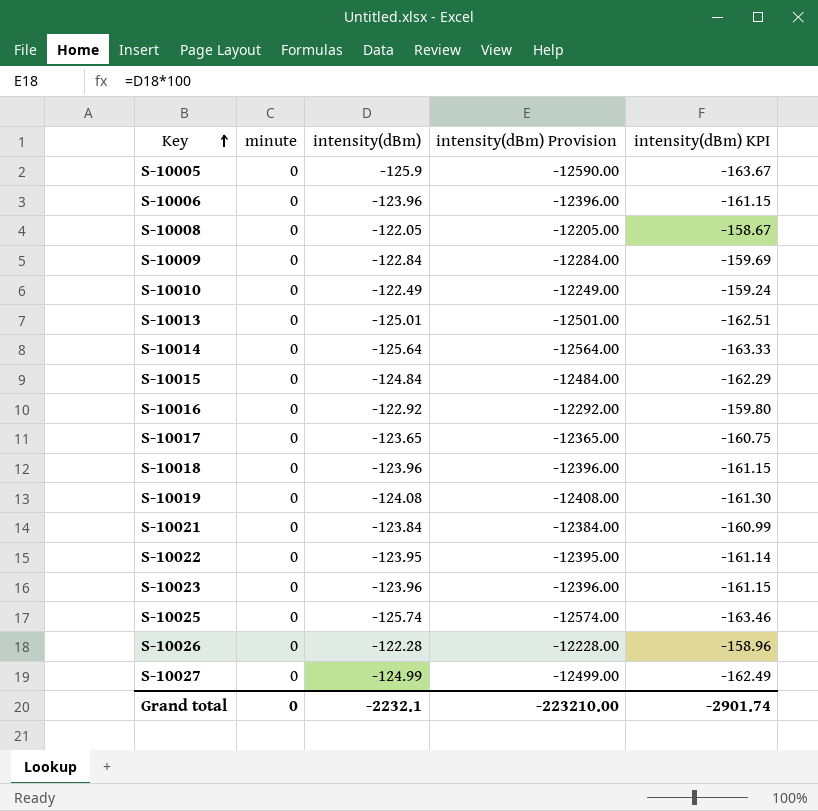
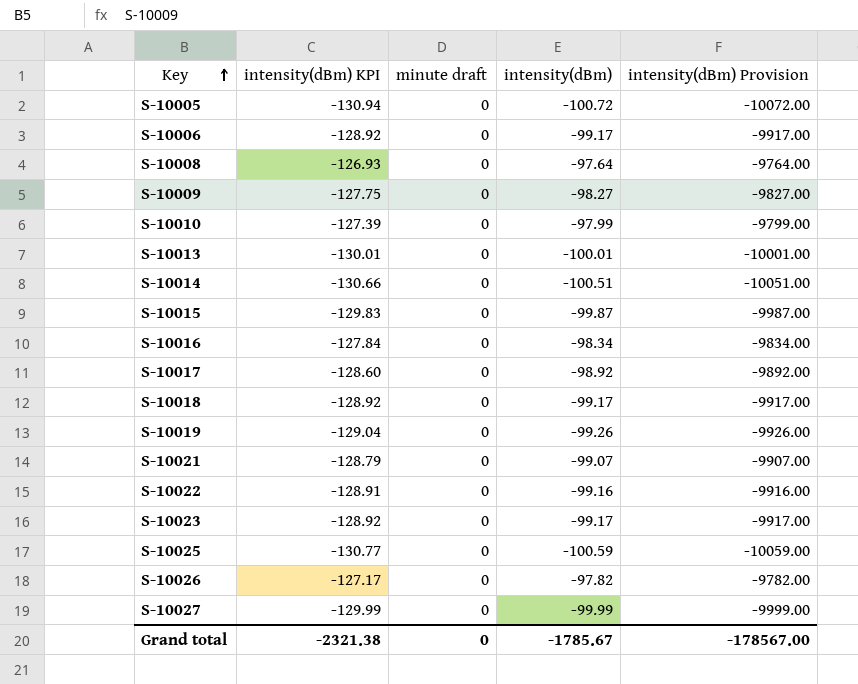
column intensity(dBm) KPI | position: 5 -> 2
column name: minute -> minute draft
S-10005 | intensity(dBm) KPI: -163.67 -> -130.94
S-10005 | intensity(dBm): -125.9 -> -100.72
S-10005 | intensity(dBm) Provision: -12590.00 -> -10072.00
S-10006 | intensity(dBm) KPI: -161.15 -> -128.92
S-10006 | intensity(dBm): -123.96 -> -99.17
S-10006 | intensity(dBm) Provision: -12396.00 -> -9917.00
S-10008 | intensity(dBm) KPI: -158.67 -> -126.93
S-10008 | intensity(dBm): -122.05 -> -97.64
S-10008 | intensity(dBm) Provision: -12205.00 -> -9764.00
S-10009 | intensity(dBm) KPI: -159.69 -> -127.75
S-10009 | intensity(dBm): -122.84 -> -98.27
S-10009 | intensity(dBm) Provision: -12284.00 -> -9827.00
S-10010 | intensity(dBm) KPI: -159.24 -> -127.39
S-10010 | intensity(dBm): -122.49 -> -97.99
S-10010 | intensity(dBm) Provision: -12249.00 -> -9799.00
S-10013 | intensity(dBm) KPI: -162.51 -> -130.01
S-10013 | intensity(dBm): -125.01 -> -100.01
S-10013 | intensity(dBm) Provision: -12501.00 -> -10001.00
S-10014 | intensity(dBm) KPI: -163.33 -> -130.66
S-10014 | intensity(dBm): -125.64 -> -100.51
S-10014 | intensity(dBm) Provision: -12564.00 -> -10051.00
S-10015 | intensity(dBm) KPI: -162.29 -> -129.83
S-10015 | intensity(dBm): -124.84 -> -99.87
S-10015 | intensity(dBm) Provision: -12484.00 -> -9987.00
S-10016 | intensity(dBm) KPI: -159.80 -> -127.84
S-10016 | intensity(dBm): -122.92 -> -98.34
S-10016 | intensity(dBm) Provision: -12292.00 -> -9834.00
S-10017 | intensity(dBm) KPI: -160.75 -> -128.60
S-10017 | intensity(dBm): -123.65 -> -98.92
S-10017 | intensity(dBm) Provision: -12365.00 -> -9892.00
S-10018 | intensity(dBm) KPI: -161.15 -> -128.92
S-10018 | intensity(dBm): -123.96 -> -99.17
S-10018 | intensity(dBm) Provision: -12396.00 -> -9917.00
S-10019 | intensity(dBm) KPI: -161.30 -> -129.04
S-10019 | intensity(dBm): -124.08 -> -99.26
S-10019 | intensity(dBm) Provision: -12408.00 -> -9926.00
S-10021 | intensity(dBm) KPI: -160.99 -> -128.79
S-10021 | intensity(dBm): -123.84 -> -99.07
S-10021 | intensity(dBm) Provision: -12384.00 -> -9907.00
S-10022 | intensity(dBm) KPI: -161.14 -> -128.91
S-10022 | intensity(dBm): -123.95 -> -99.16
S-10022 | intensity(dBm) Provision: -12395.00 -> -9916.00
S-10023 | intensity(dBm) KPI: -161.15 -> -128.92
S-10023 | intensity(dBm): -123.96 -> -99.17
S-10023 | intensity(dBm) Provision: -12396.00 -> -9917.00
S-10025 | intensity(dBm) KPI: -163.46 -> -130.77
S-10025 | intensity(dBm): -125.74 -> -100.59
S-10025 | intensity(dBm) Provision: -12574.00 -> -10059.00
S-10026 | intensity(dBm) KPI: -158.96 -> -127.17
S-10026 | intensity(dBm): -122.28 -> -97.82
S-10026 | intensity(dBm) Provision: -12228.00 -> -9782.00
S-10027 | intensity(dBm) KPI: -162.49 -> -129.99
S-10027 | intensity(dBm): -124.99 -> -99.99
S-10027 | intensity(dBm) Provision: -12499.00 -> -9999.00
Grand total | intensity(dBm) KPI: -2901.74 -> -2321.38
Grand total | intensity(dBm): -2232.1 -> -1785.67
Grand total | intensity(dBm) Provision: -223210.00 -> -178567.00

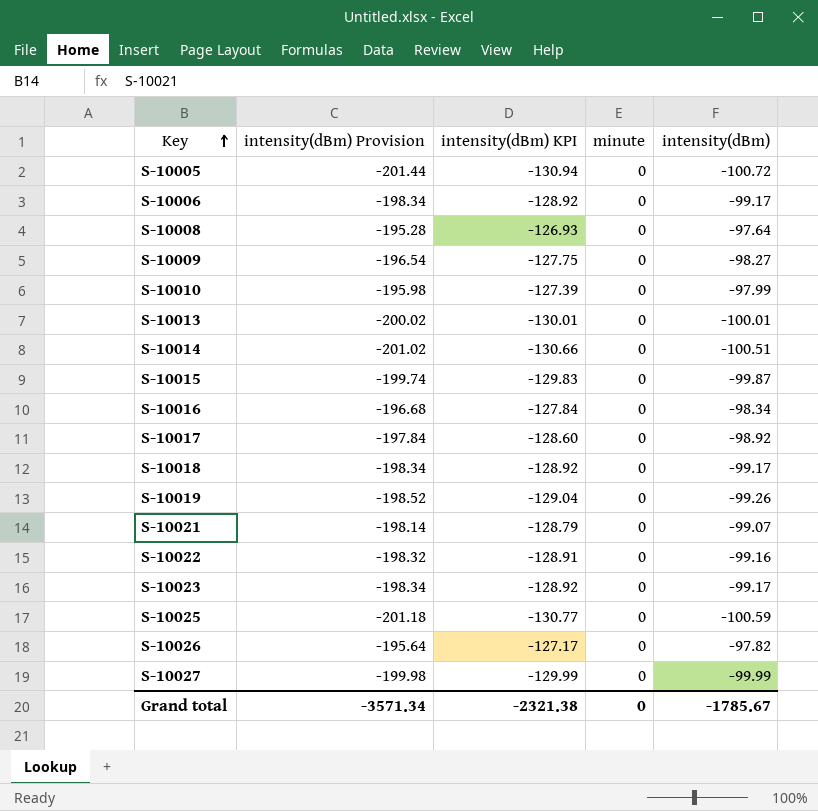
column intensity(dBm) Provision | formula: [intensity(dBm)] * 100 -> [intensity(dBm)] * 2
column intensity(dBm) Provision | position: 5 -> 2
column name: minute draft -> minute
Grand total | intensity(dBm) Provision: -178567.00 -> -3571.34

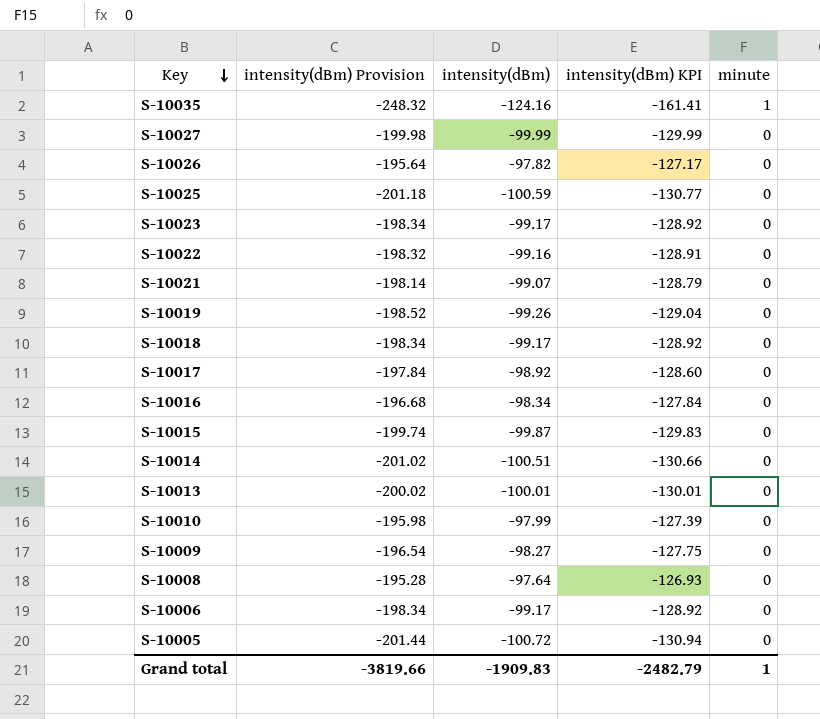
row order: Key ascending -> Key descending
column intensity(dBm) | position: 5 -> 3
row S-10035: none -> -248.32 | -124.16 | -161.41 | 1
Grand total | intensity(dBm) Provision: -3571.34 -> -3819.66
Grand total | intensity(dBm): -1785.67 -> -1909.83
Grand total | intensity(dBm) KPI: -2321.38 -> -2482.79
Grand total | minute: 0 -> 1

